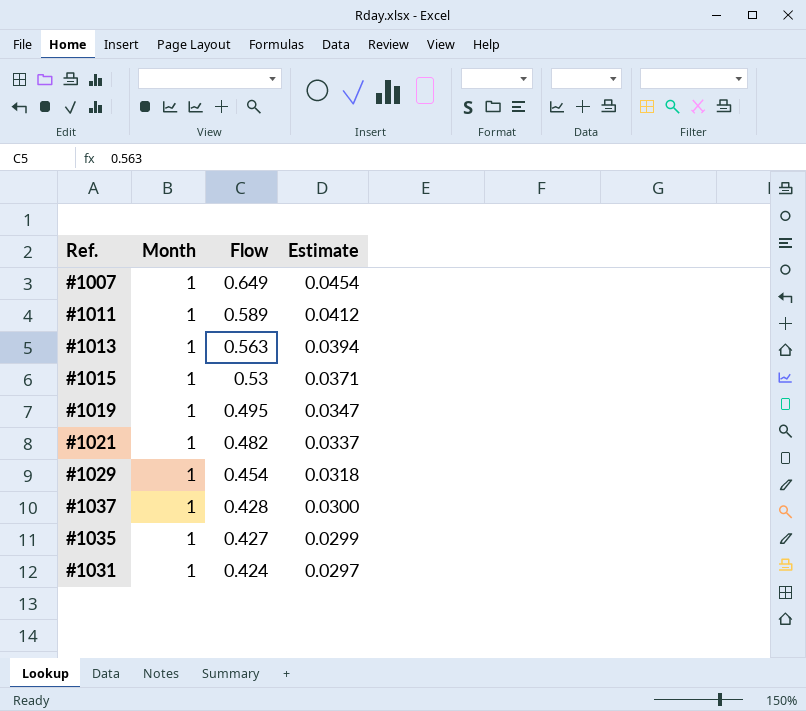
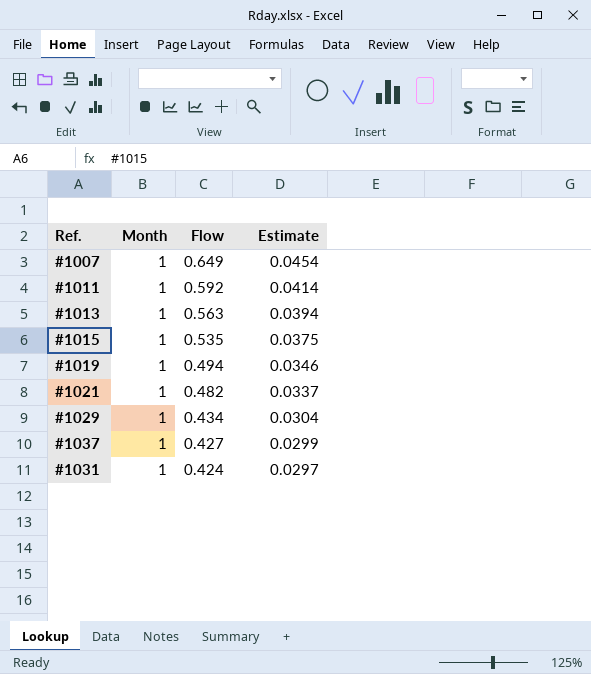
row #1035: 1 | 0.427 | 0.0299 -> none
#1011 | Flow: 0.589 -> 0.592
#1011 | Estimate: 0.0412 -> 0.0414
#1015 | Flow: 0.53 -> 0.535
#1015 | Estimate: 0.0371 -> 0.0375
#1019 | Flow: 0.495 -> 0.494
#1019 | Estimate: 0.0347 -> 0.0346
#1029 | Flow: 0.454 -> 0.434
#1029 | Estimate: 0.0318 -> 0.0304
#1037 | Flow: 0.428 -> 0.427
#1037 | Estimate: 0.0300 -> 0.0299

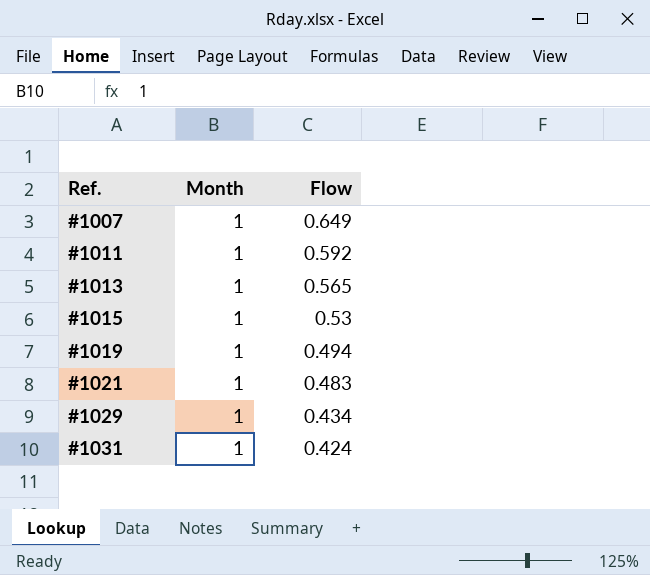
column Estimate | formula: [Flow] * 0.07 -> none
row #1037: 1 | 0.427 | 0.0299 -> none
#1013 | Flow: 0.563 -> 0.565
#1015 | Flow: 0.535 -> 0.53
#1021 | Flow: 0.482 -> 0.483

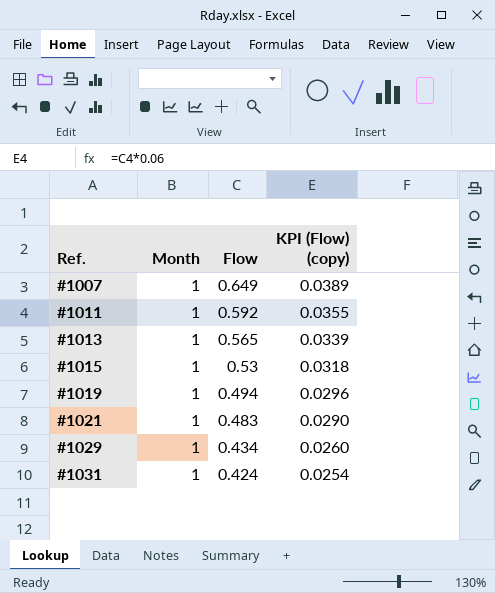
column KPI (Flow) (copy) | formula: none -> [Flow] * 0.06

